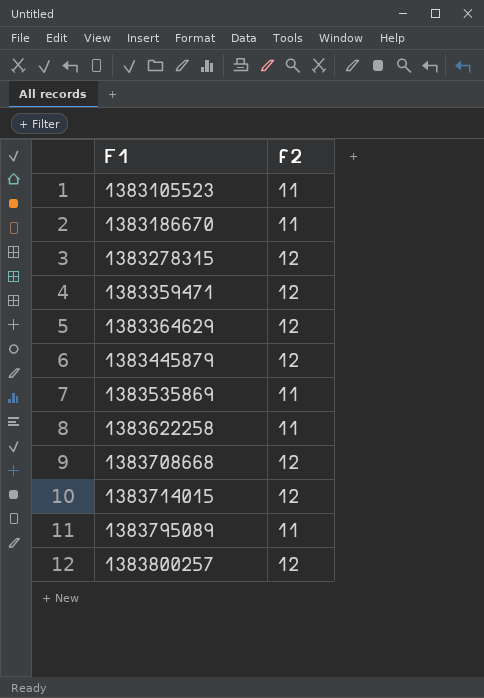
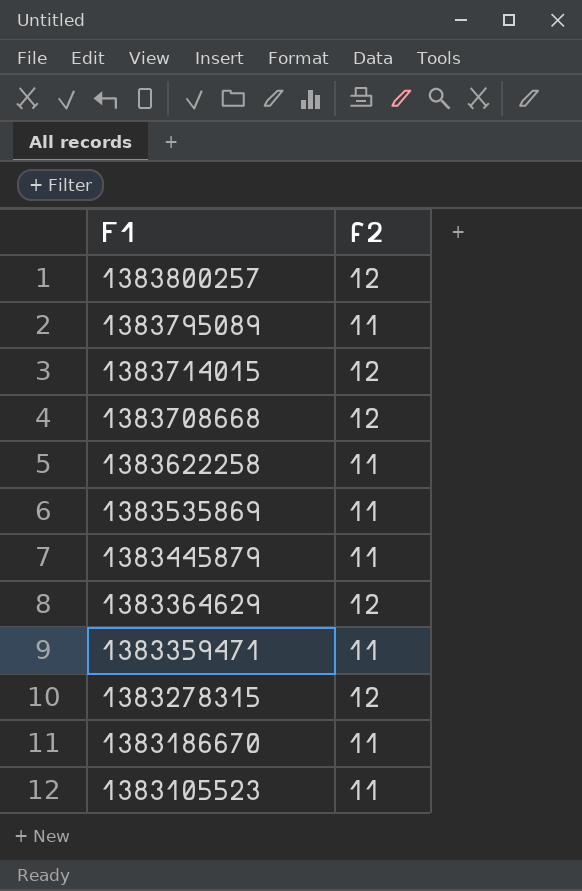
row order: F1 ascending -> F1 descending
1383445879 | f2: 12 -> 11
1383359471 | f2: 12 -> 11

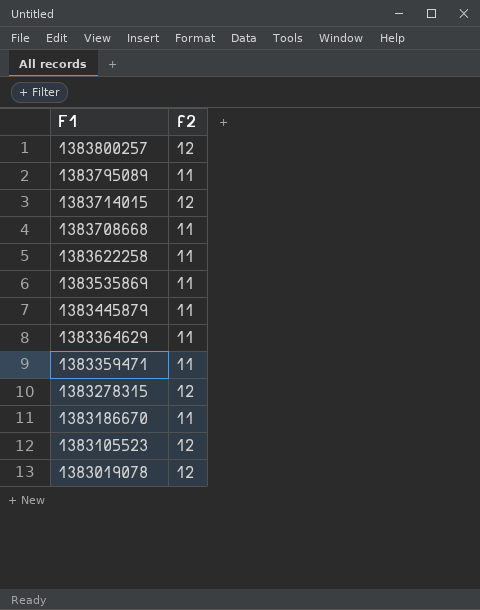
1383708668 | f2: 12 -> 11
1383364629 | f2: 12 -> 11
1383105523 | f2: 11 -> 12
row 1383019078: none -> 12

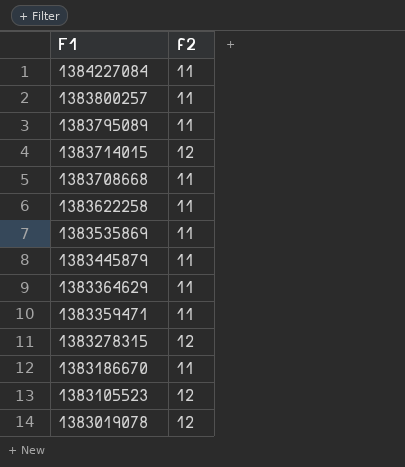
row 1384227084: none -> 11
1383800257 | f2: 12 -> 11

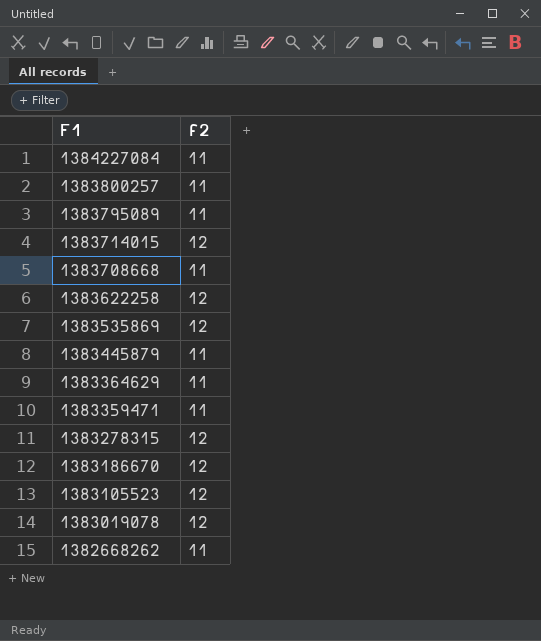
1383622258 | f2: 11 -> 12
1383535869 | f2: 11 -> 12
1383186670 | f2: 11 -> 12
row 1382668262: none -> 11

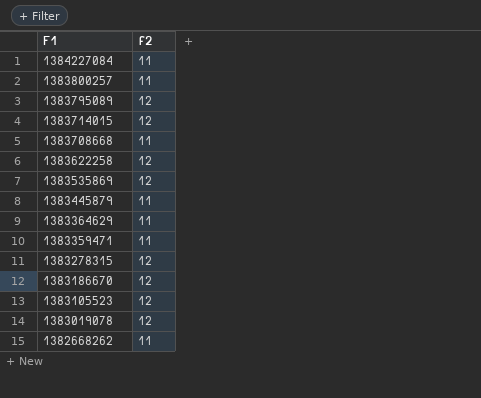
1383795089 | f2: 11 -> 12

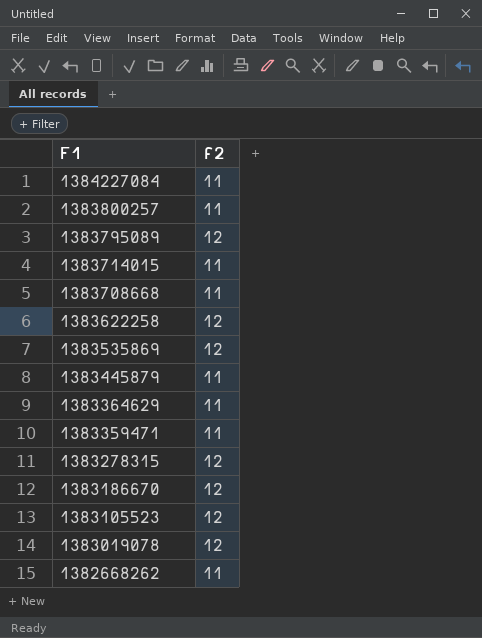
1383714015 | f2: 12 -> 11

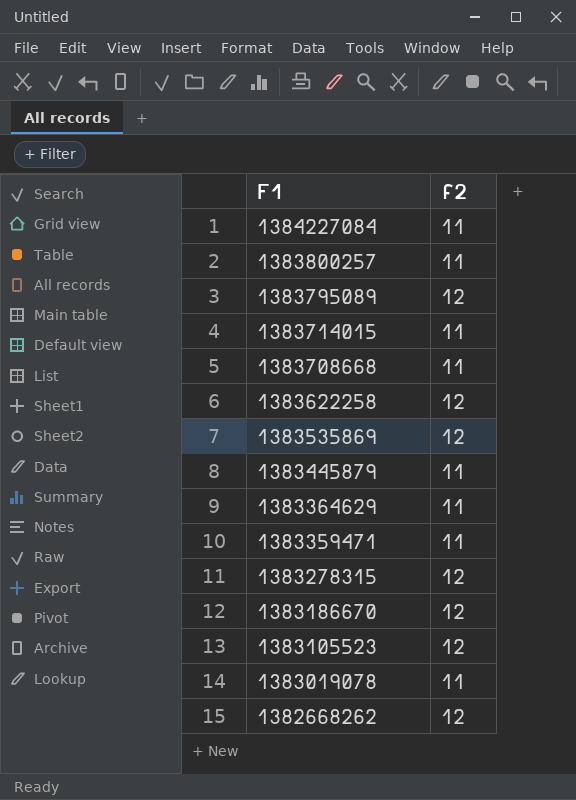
1383019078 | f2: 12 -> 11
1382668262 | f2: 11 -> 12

